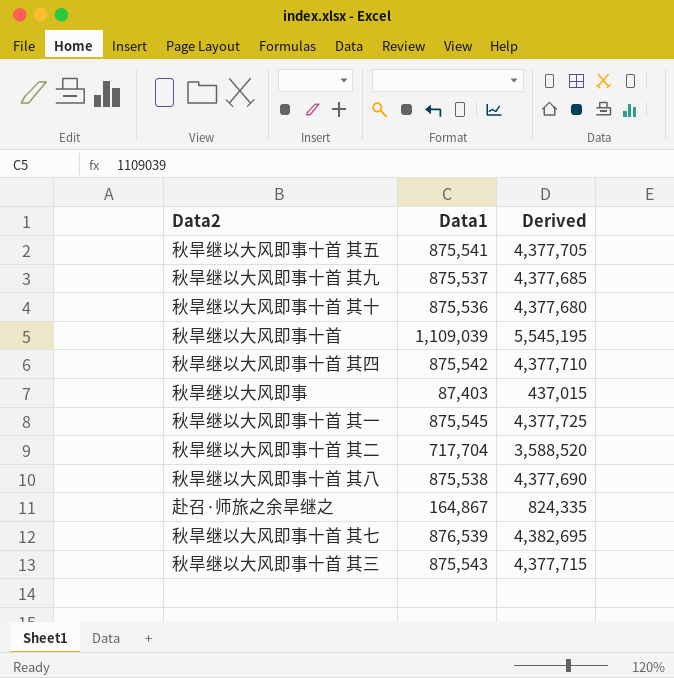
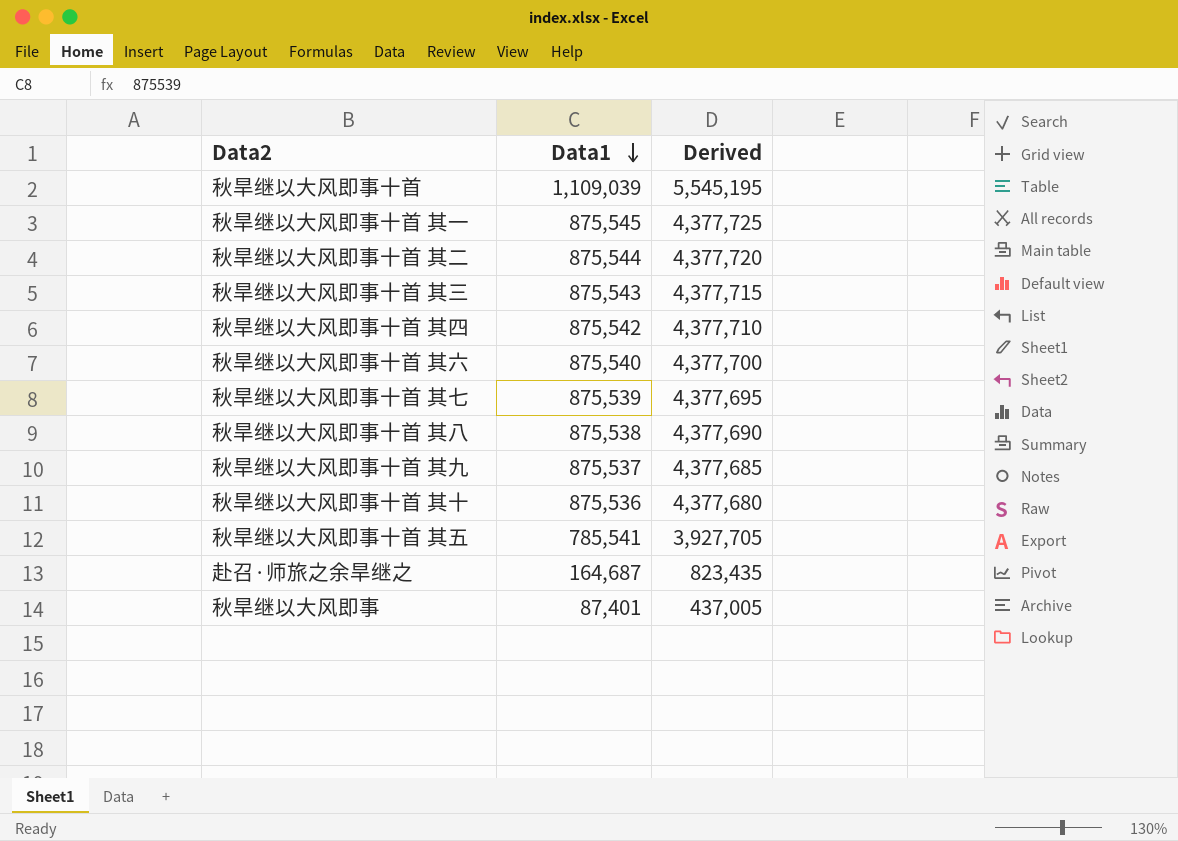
row order: none -> Data1 descending
秋旱继以大风即事十首 其二 | Data1: 717,704 -> 875,544
秋旱继以大风即事十首 其二 | Derived: 3,588,520 -> 4,377,720
row 秋旱继以大风即事十首 其六: none -> 875,540 | 4,377,700
秋旱继以大风即事十首 其七 | Data1: 876,539 -> 875,539
秋旱继以大风即事十首 其七 | Derived: 4,382,695 -> 4,377,695
秋旱继以大风即事十首 其五 | Data1: 875,541 -> 785,541
秋旱继以大风即事十首 其五 | Derived: 4,377,705 -> 3,927,705
赴召·师旅之余旱继之 | Data1: 164,867 -> 164,687
赴召·师旅之余旱继之 | Derived: 824,335 -> 823,435
秋旱继以大风即事 | Data1: 87,403 -> 87,401
秋旱继以大风即事 | Derived: 437,015 -> 437,005

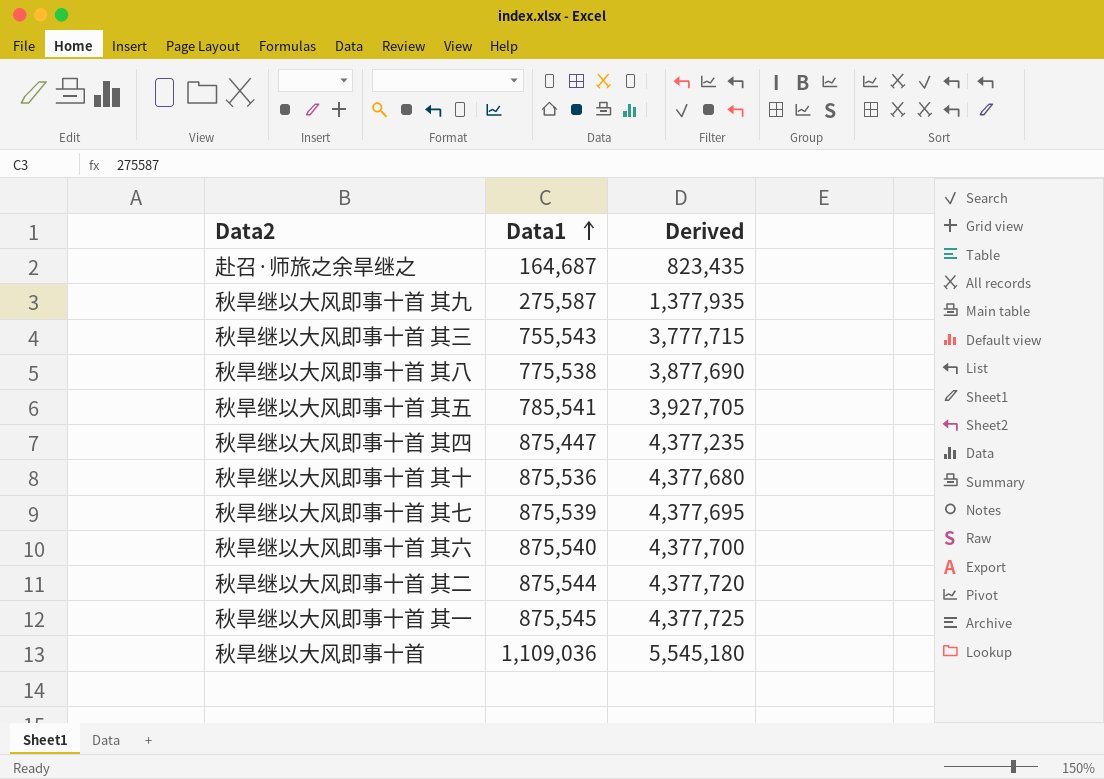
row order: Data1 descending -> Data1 ascending
row 秋旱继以大风即事: 87,401 | 437,005 -> none
秋旱继以大风即事十首 其九 | Data1: 875,537 -> 275,587
秋旱继以大风即事十首 其九 | Derived: 4,377,685 -> 1,377,935
秋旱继以大风即事十首 其三 | Data1: 875,543 -> 755,543
秋旱继以大风即事十首 其三 | Derived: 4,377,715 -> 3,777,715
秋旱继以大风即事十首 其八 | Data1: 875,538 -> 775,538
秋旱继以大风即事十首 其八 | Derived: 4,377,690 -> 3,877,690
秋旱继以大风即事十首 其四 | Data1: 875,542 -> 875,447
秋旱继以大风即事十首 其四 | Derived: 4,377,710 -> 4,377,235
秋旱继以大风即事十首 | Data1: 1,109,039 -> 1,109,036
秋旱继以大风即事十首 | Derived: 5,545,195 -> 5,545,180

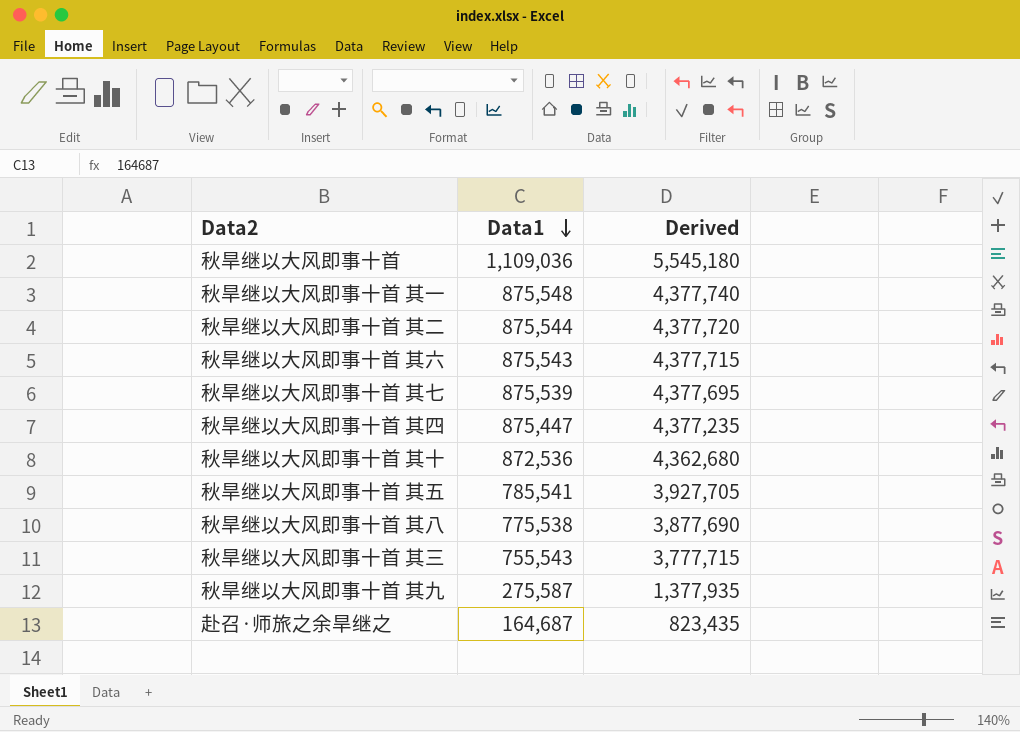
row order: Data1 ascending -> Data1 descending
秋旱继以大风即事十首 其一 | Data1: 875,545 -> 875,548
秋旱继以大风即事十首 其一 | Derived: 4,377,725 -> 4,377,740
秋旱继以大风即事十首 其六 | Data1: 875,540 -> 875,543
秋旱继以大风即事十首 其六 | Derived: 4,377,700 -> 4,377,715
秋旱继以大风即事十首 其十 | Data1: 875,536 -> 872,536
秋旱继以大风即事十首 其十 | Derived: 4,377,680 -> 4,362,680

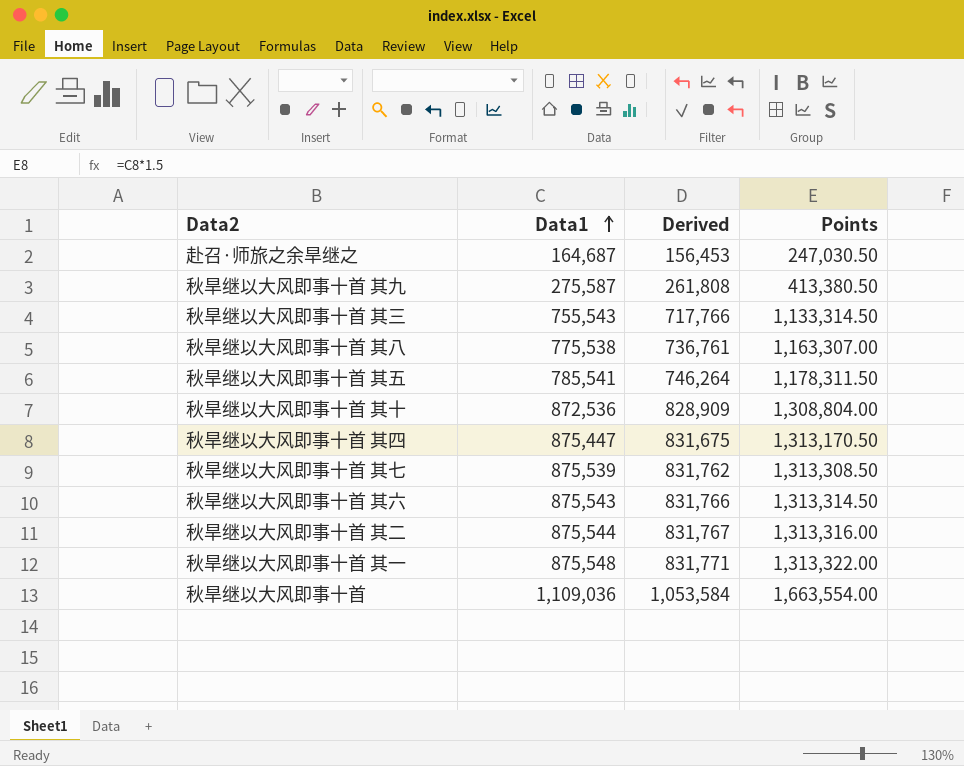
row order: Data1 descending -> Data1 ascending
column Derived | formula: [Data1] * 5 -> [Data1] * 0.95
column Points | formula: none -> [Data1] * 1.5

